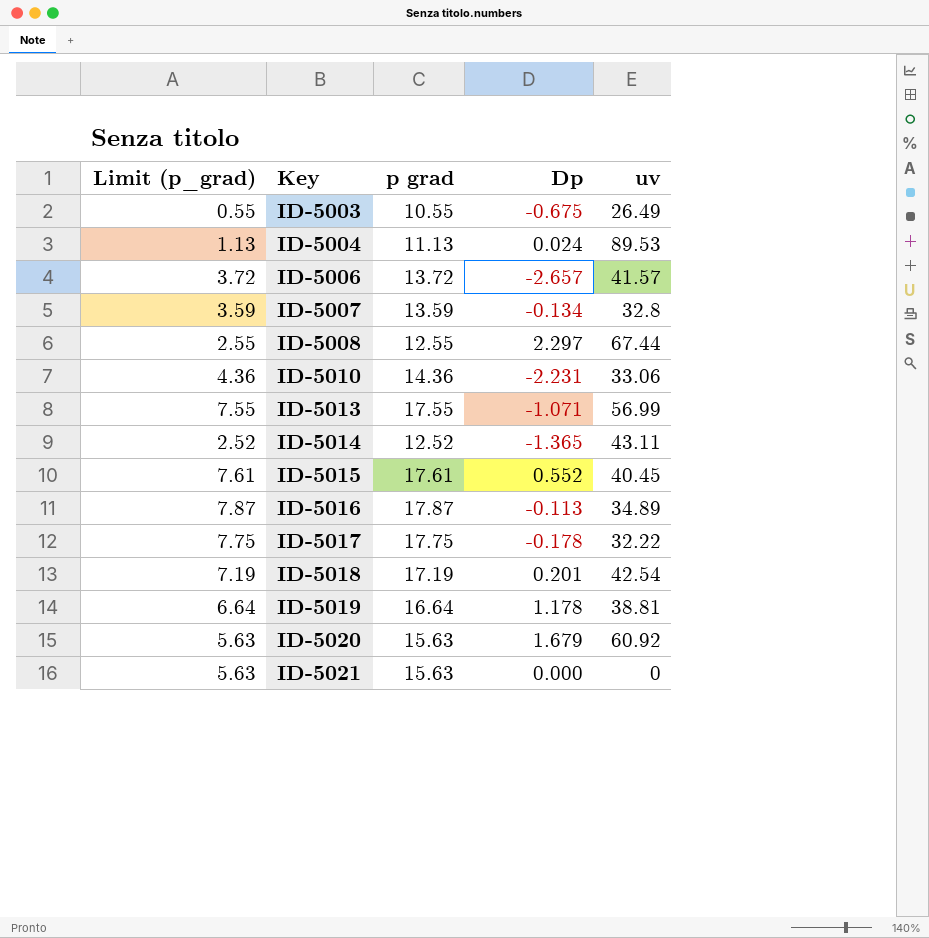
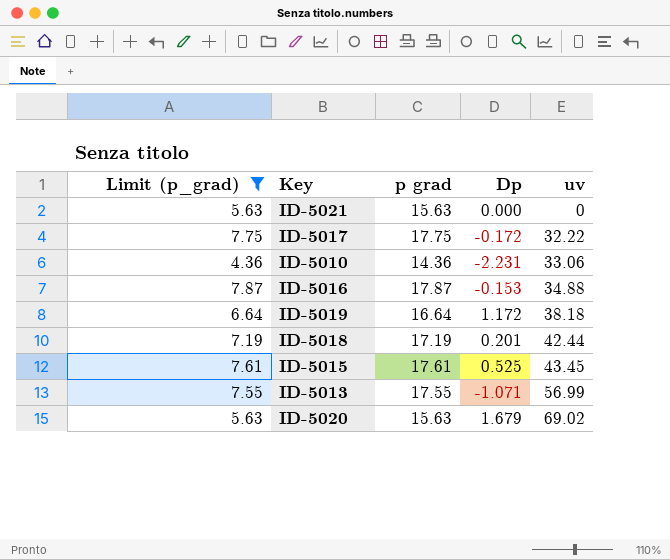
filter: none -> Limit (p_grad) >= 4.36
row order: Key ascending -> uv ascending
ID-5017 | Dp: -0.178 -> -0.172
ID-5016 | Dp: -0.113 -> -0.153
ID-5016 | uv: 34.89 -> 34.88
ID-5019 | Dp: 1.178 -> 1.172
ID-5019 | uv: 38.81 -> 38.18
ID-5018 | uv: 42.54 -> 42.44
ID-5015 | Dp: 0.552 -> 0.525
ID-5015 | uv: 40.45 -> 43.45
ID-5020 | uv: 60.92 -> 69.02

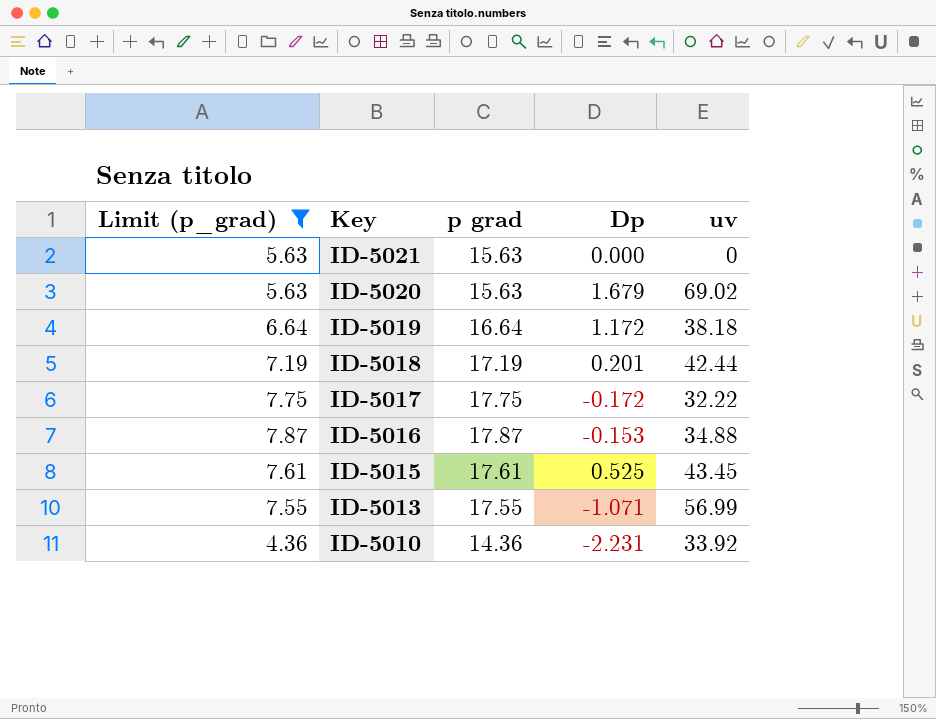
row order: uv ascending -> Key descending
ID-5010 | uv: 33.06 -> 33.92

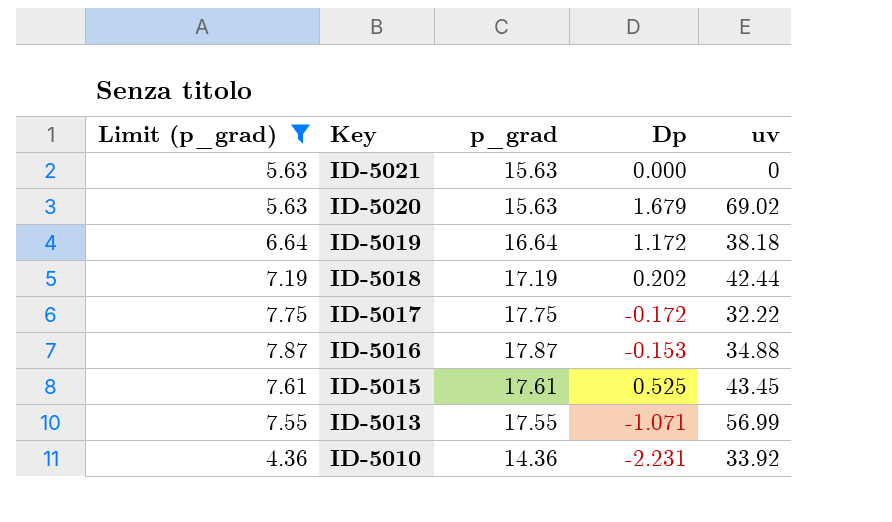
column name: p grad -> p_grad
ID-5018 | Dp: 0.201 -> 0.202

